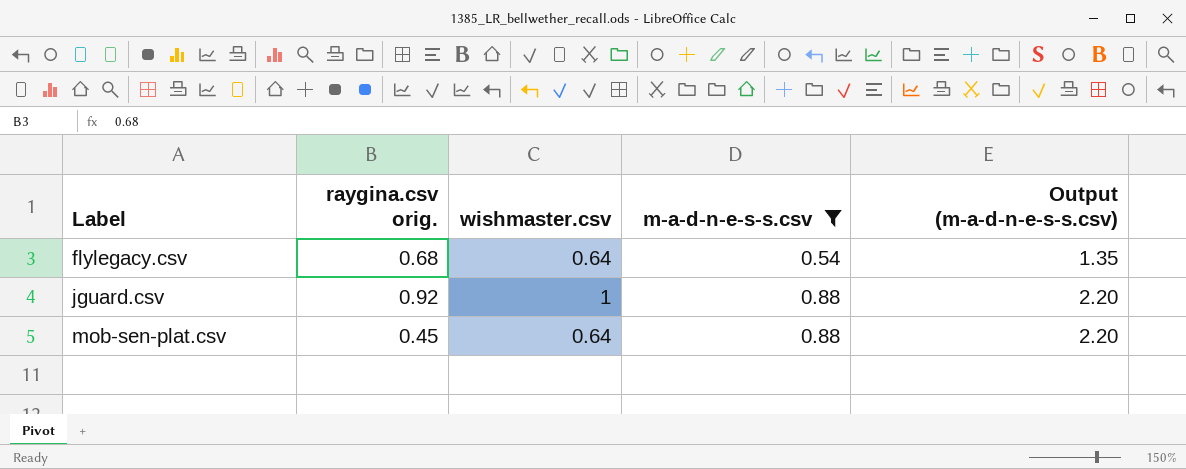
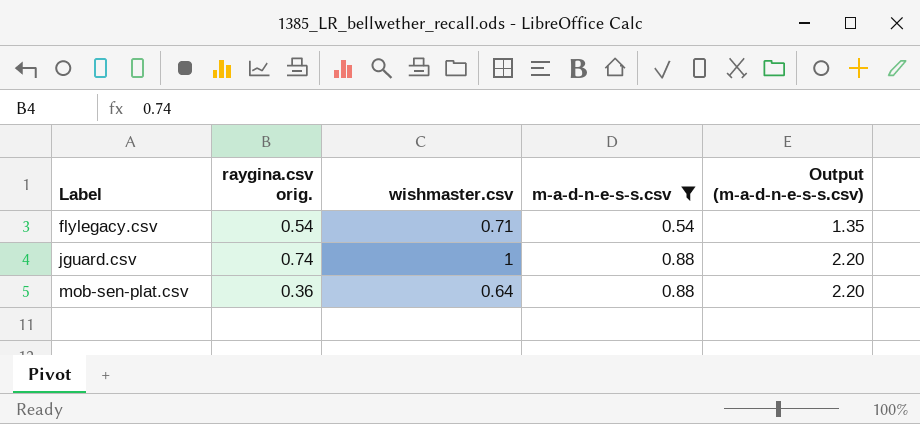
flylegacy.csv | raygina.csv orig.: 0.68 -> 0.54
flylegacy.csv | wishmaster.csv: 0.64 -> 0.71
jguard.csv | raygina.csv orig.: 0.92 -> 0.74
mob-sen-plat.csv | raygina.csv orig.: 0.45 -> 0.36

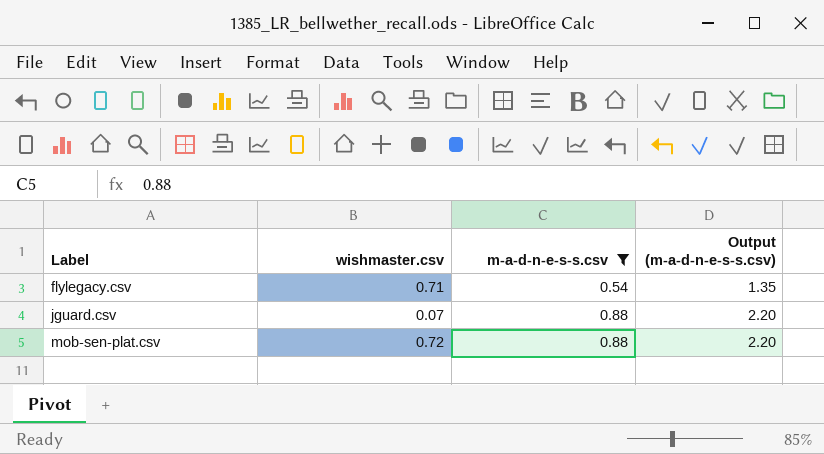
column raygina.csv orig. | position: 2 -> none
jguard.csv | wishmaster.csv: 1 -> 0.07
mob-sen-plat.csv | wishmaster.csv: 0.64 -> 0.72

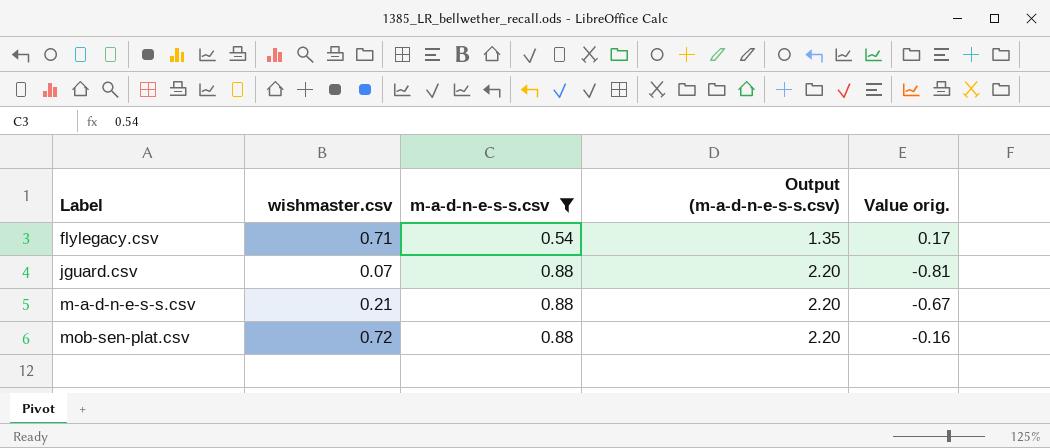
column Value orig. | formula: none -> [wishmaster.csv] - [m-a-d-n-e-s-s.csv]
row m-a-d-n-e-s-s.csv: none -> 0.21 | 0.88 | 2.20 | -0.67

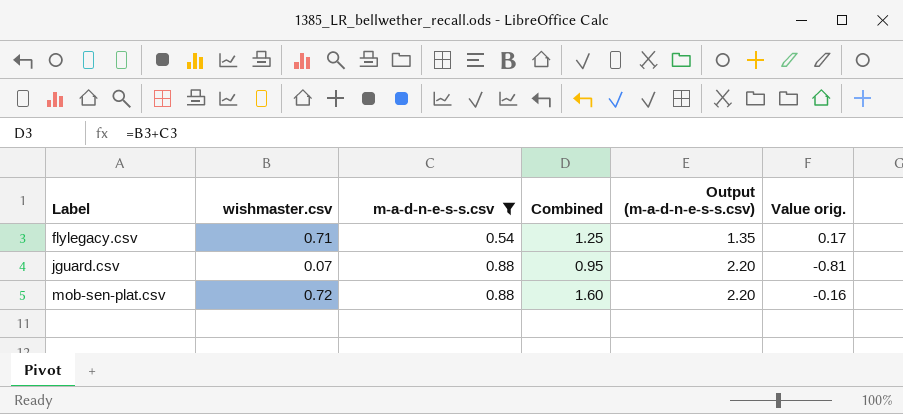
column Combined | formula: none -> [wishmaster.csv] + [m-a-d-n-e-s-s.csv]
row m-a-d-n-e-s-s.csv: 0.21 | 0.88 | 2.20 | -0.67 -> none

